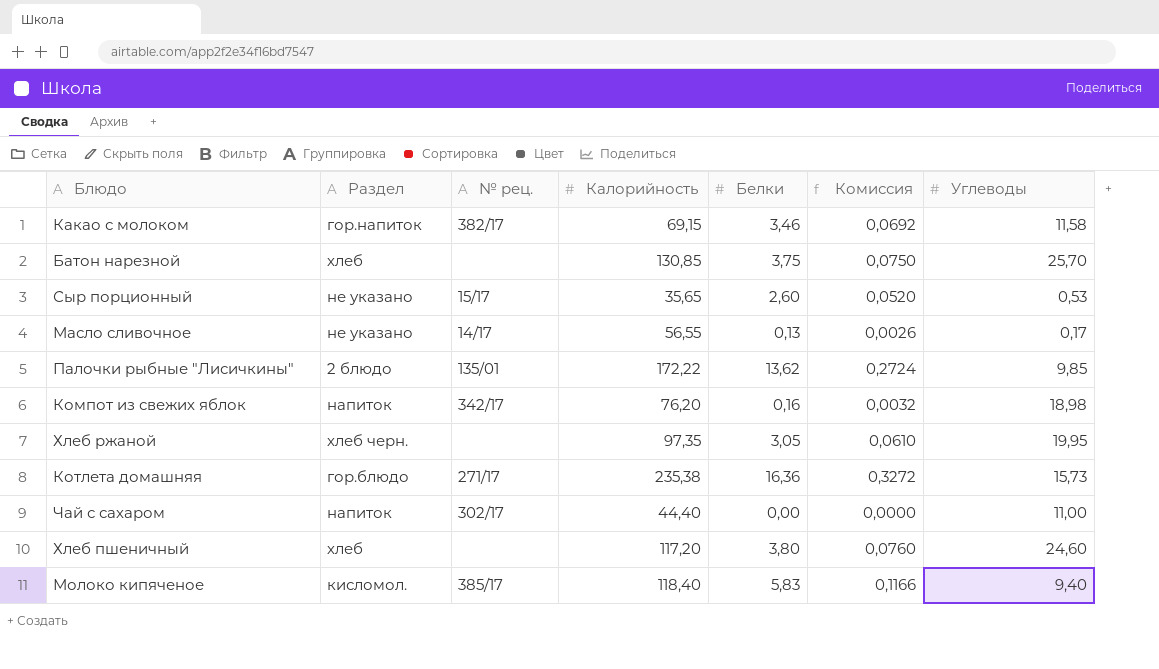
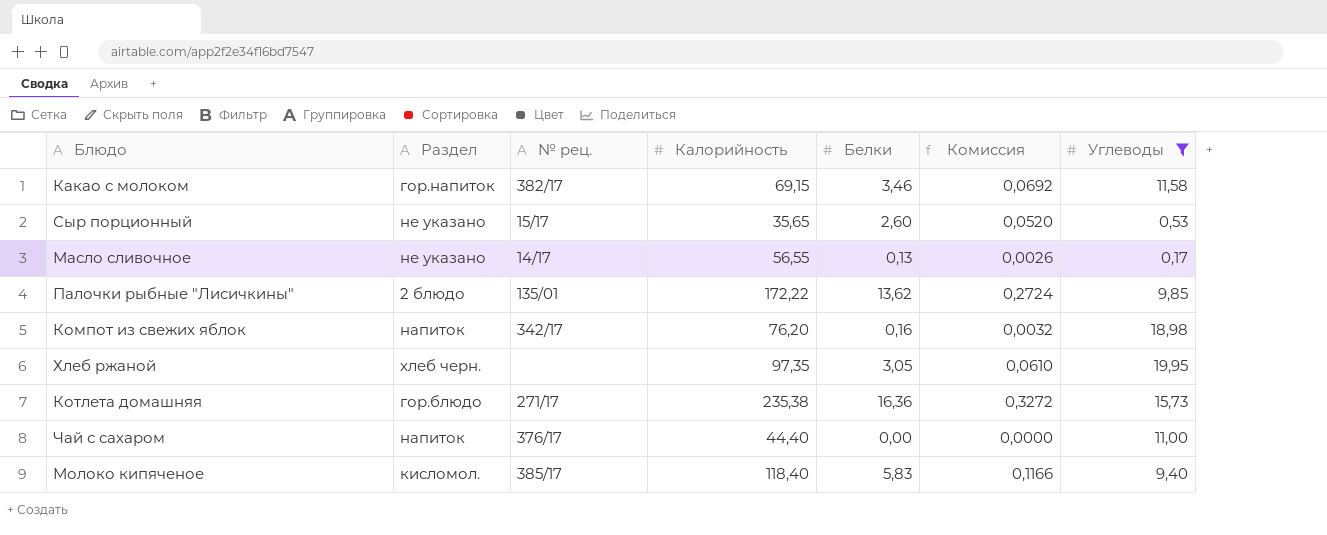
filter: none -> Углеводы <= 19,95
Чай с сахаром | № рец.: 302/17 -> 376/17

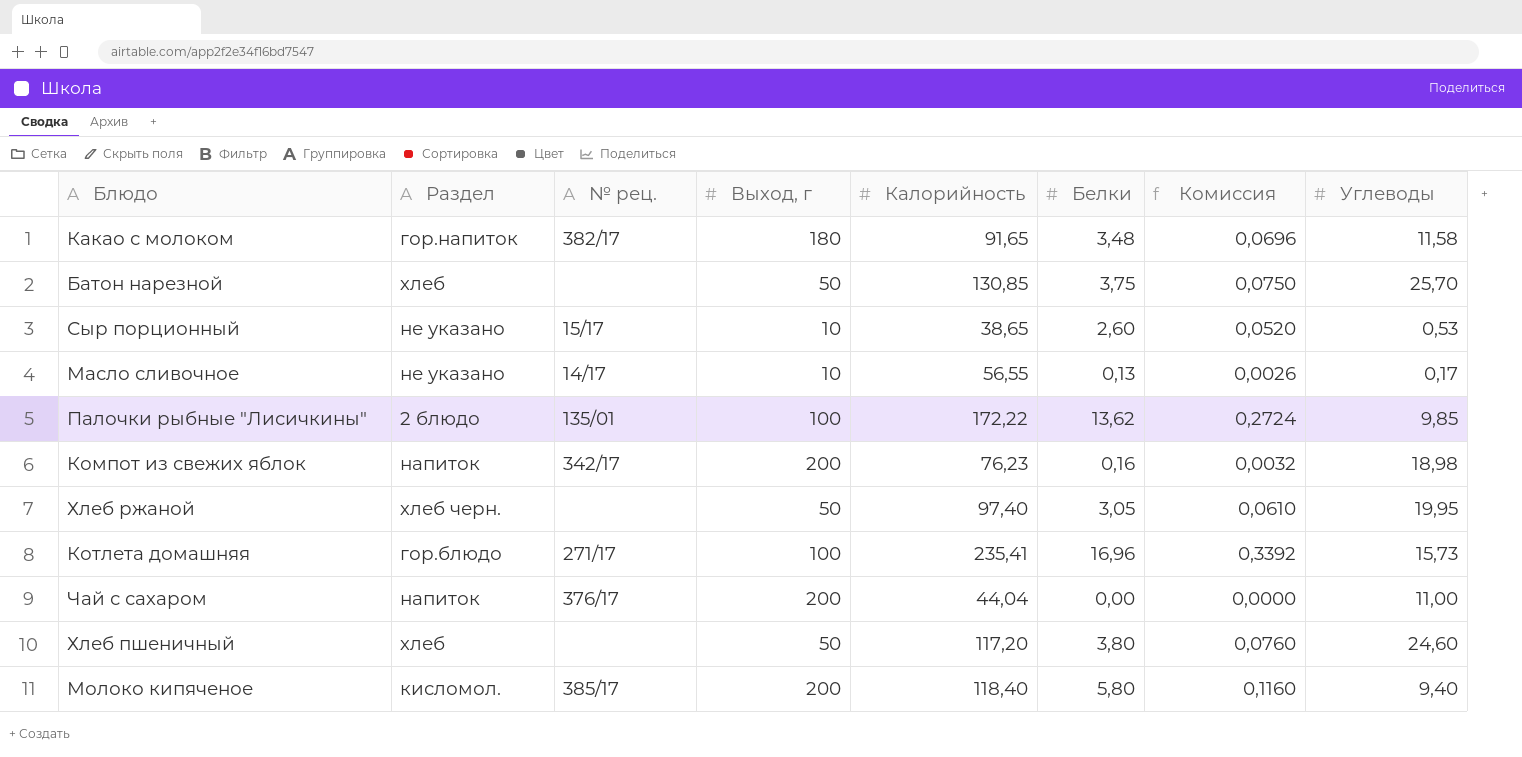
filter: Углеводы <= 19,95 -> none
column Выход, г | position: none -> 4
Какао с молоком | Калорийность: 69,15 -> 91,65
Какао с молоком | Белки: 3,46 -> 3,48
Какао с молоком | Комиссия: 0,0692 -> 0,0696
Сыр порционный | Калорийность: 35,65 -> 38,65
Компот из свежих яблок | Калорийность: 76,20 -> 76,23
Хлеб ржаной | Калорийность: 97,35 -> 97,40
Котлета домашняя | Калорийность: 235,38 -> 235,41
Котлета домашняя | Белки: 16,36 -> 16,96
Котлета домашняя | Комиссия: 0,3272 -> 0,3392
Чай с сахаром | Калорийность: 44,40 -> 44,04
Молоко кипяченое | Белки: 5,83 -> 5,80
Молоко кипяченое | Комиссия: 0,1166 -> 0,1160

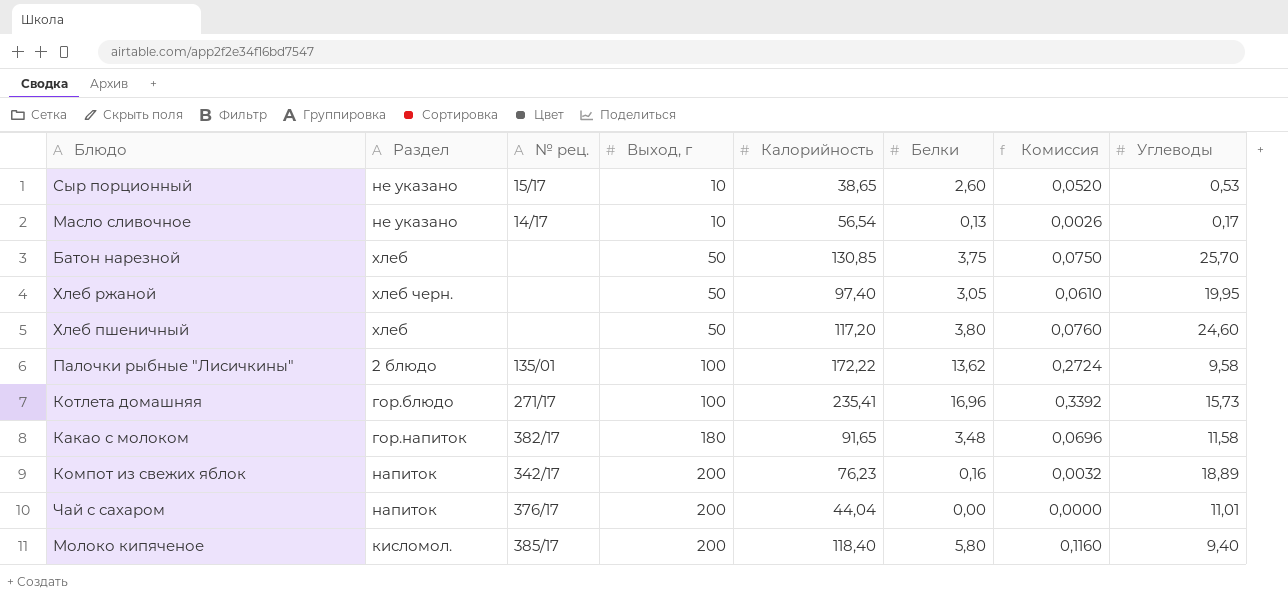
row order: none -> Выход, г ascending
Масло сливочное | Калорийность: 56,55 -> 56,54
Палочки рыбные "Лисичкины" | Углеводы: 9,85 -> 9,58
Компот из свежих яблок | Углеводы: 18,98 -> 18,89
Чай с сахаром | Углеводы: 11,00 -> 11,01

